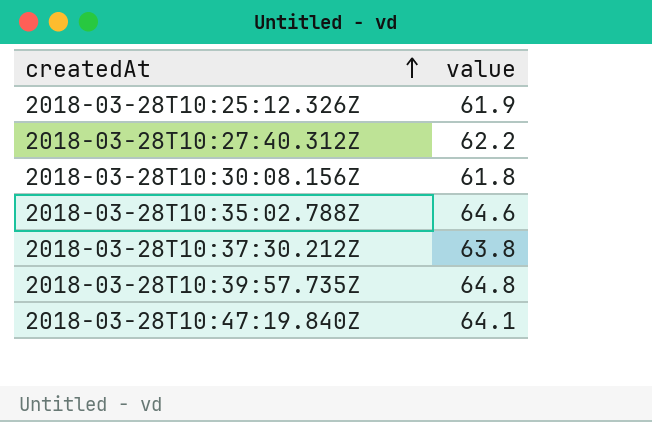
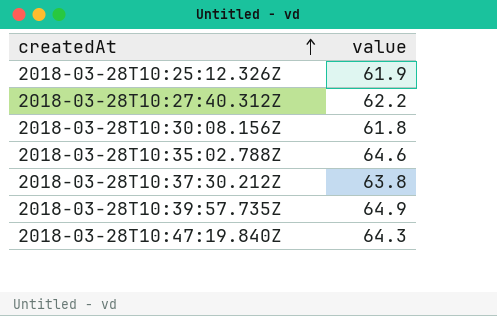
2018-03-28T10:39:57.735Z | value: 64.8 -> 64.9
2018-03-28T10:47:19.840Z | value: 64.1 -> 64.3

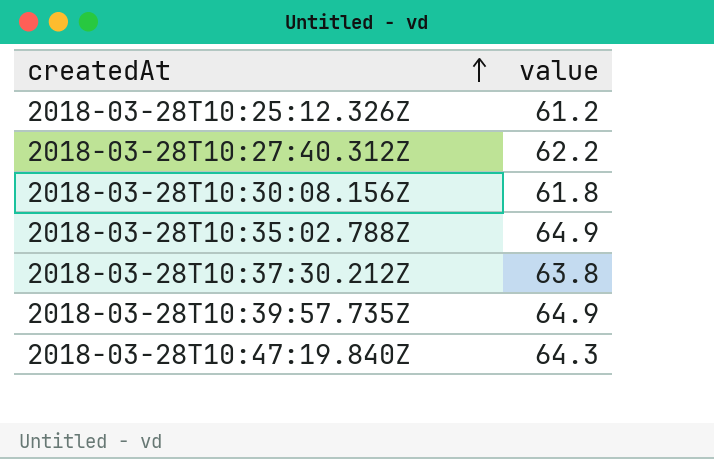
2018-03-28T10:25:12.326Z | value: 61.9 -> 61.2
2018-03-28T10:35:02.788Z | value: 64.6 -> 64.9

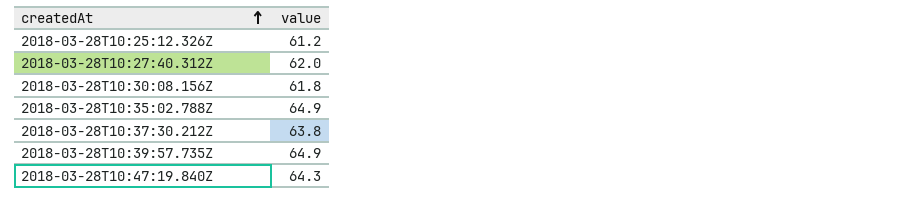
2018-03-28T10:27:40.312Z | value: 62.2 -> 62.0

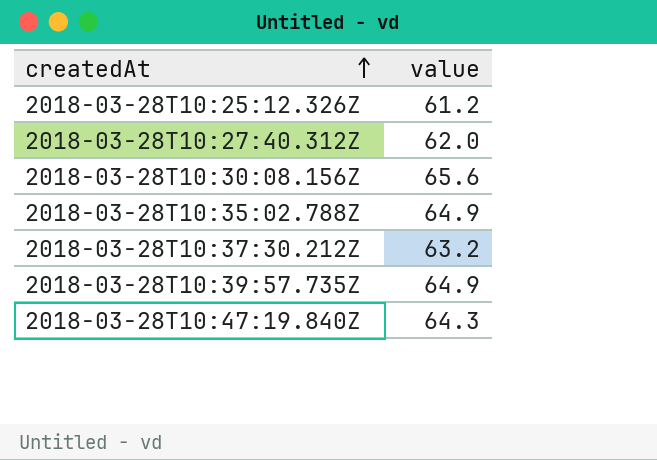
2018-03-28T10:30:08.156Z | value: 61.8 -> 65.6
2018-03-28T10:37:30.212Z | value: 63.8 -> 63.2

